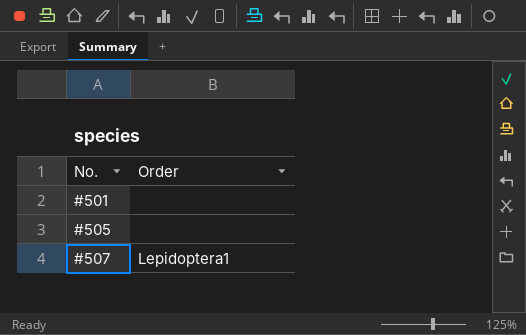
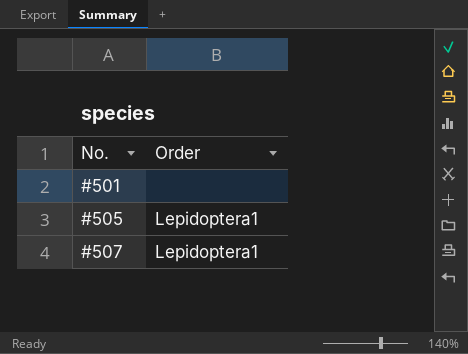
#505 | Order: none -> Lepidoptera1

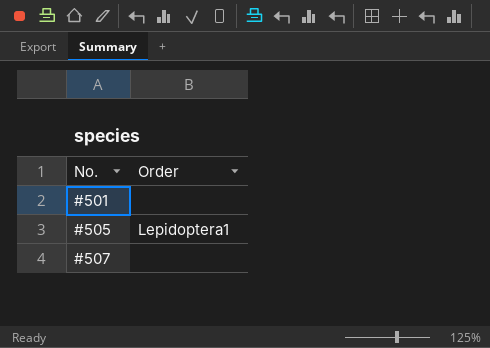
#507 | Order: Lepidoptera1 -> none

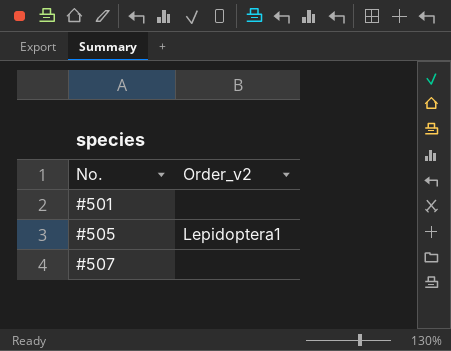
column name: Order -> Order_v2

